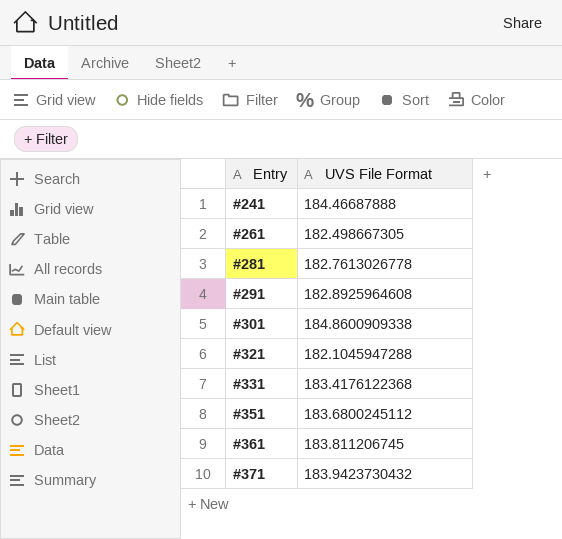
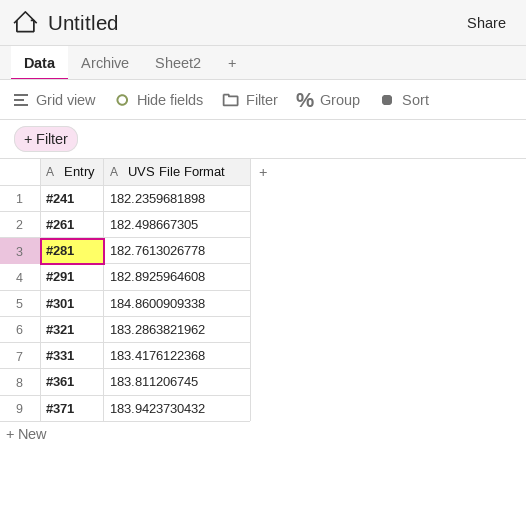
row #351: 183.6800245112 -> none
#241 | UVS File Format: 184.46687888 -> 182.2359681898
#321 | UVS File Format: 182.1045947288 -> 183.2863821962

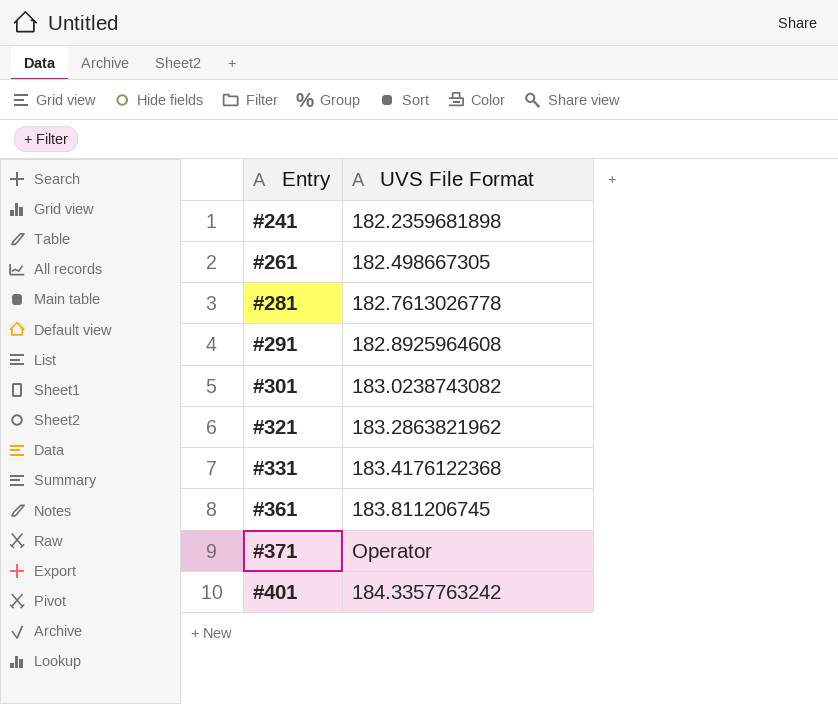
#301 | UVS File Format: 184.8600909338 -> 183.0238743082
#371 | UVS File Format: 183.9423730432 -> Operator
row #401: none -> 184.3357763242

